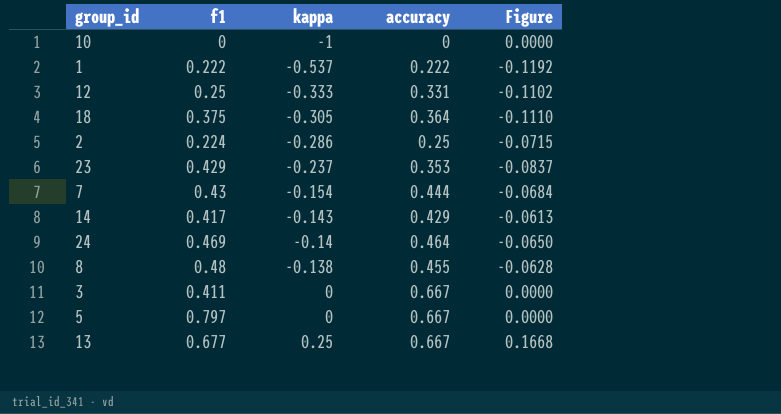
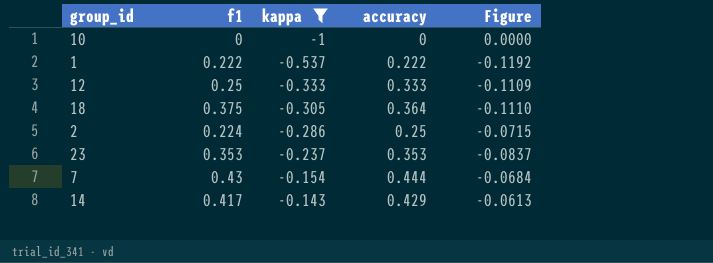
filter: none -> kappa <= -0.143
12 | accuracy: 0.331 -> 0.333
12 | Figure: -0.1102 -> -0.1109
23 | f1: 0.429 -> 0.353

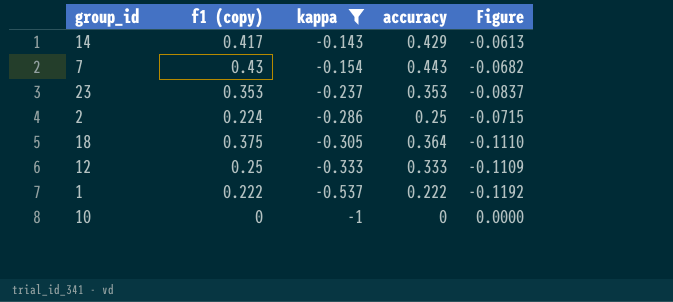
row order: kappa ascending -> kappa descending
column name: f1 -> f1 (copy)
7 | accuracy: 0.444 -> 0.443
7 | Figure: -0.0684 -> -0.0682

